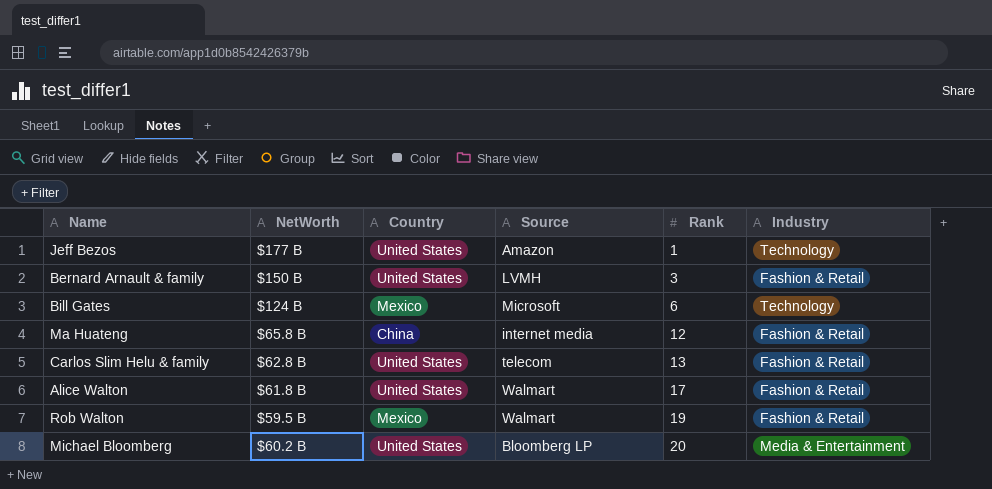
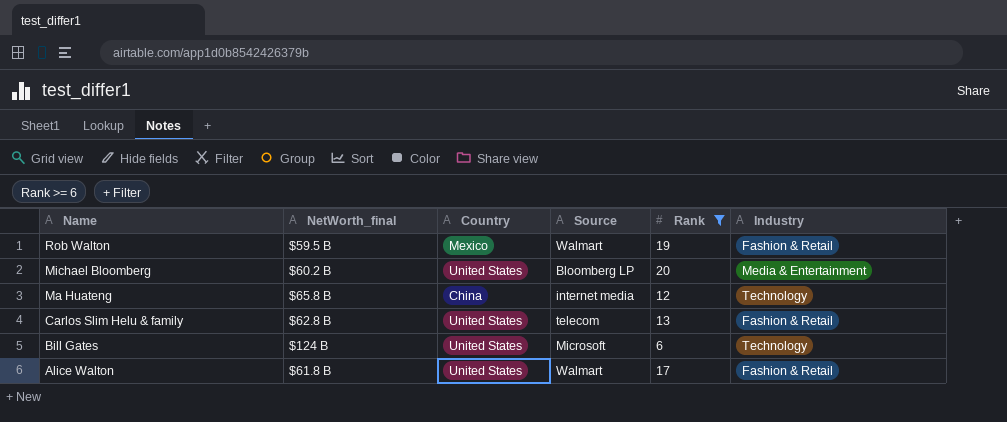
filter: none -> Rank >= 6
row order: Rank ascending -> Name descending
column name: NetWorth -> NetWorth_final
Ma Huateng | Industry: Fashion & Retail -> Technology
Bill Gates | Country: Mexico -> United States

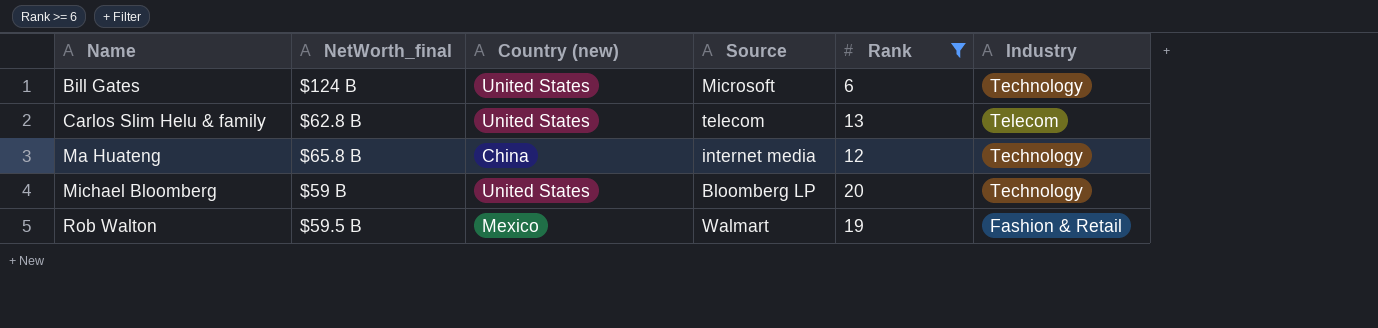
row order: Name descending -> Name ascending
column name: Country -> Country (new)
row Alice Walton: $61.8 B | United States | Walmart | 17 | Fashion & Retail -> none
Carlos Slim Helu & family | Industry: Fashion & Retail -> Telecom
Michael Bloomberg | NetWorth_final: $60.2 B -> $59 B
Michael Bloomberg | Industry: Media & Entertainment -> Technology

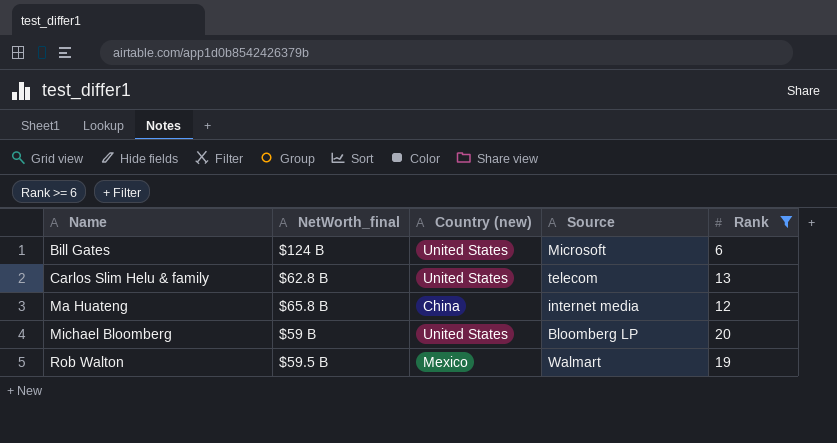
column Industry | position: 6 -> none

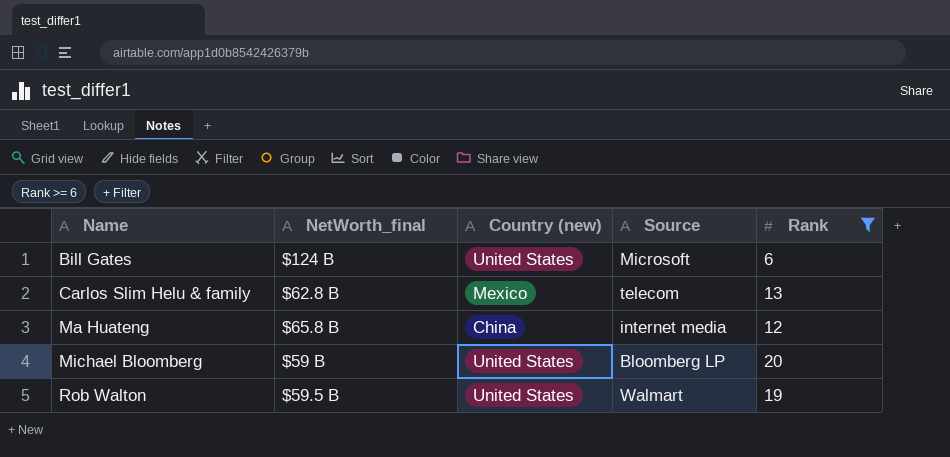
Carlos Slim Helu & family | Country (new): United States -> Mexico
Rob Walton | Country (new): Mexico -> United States

